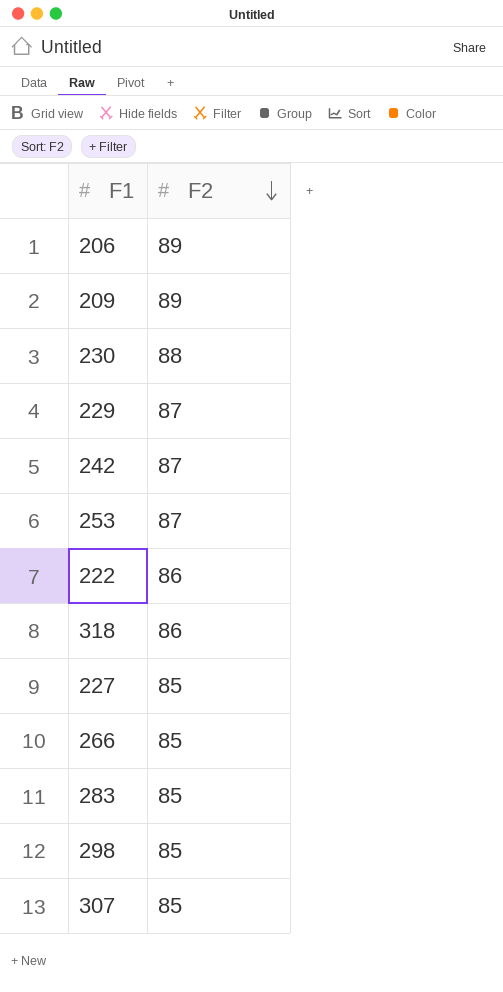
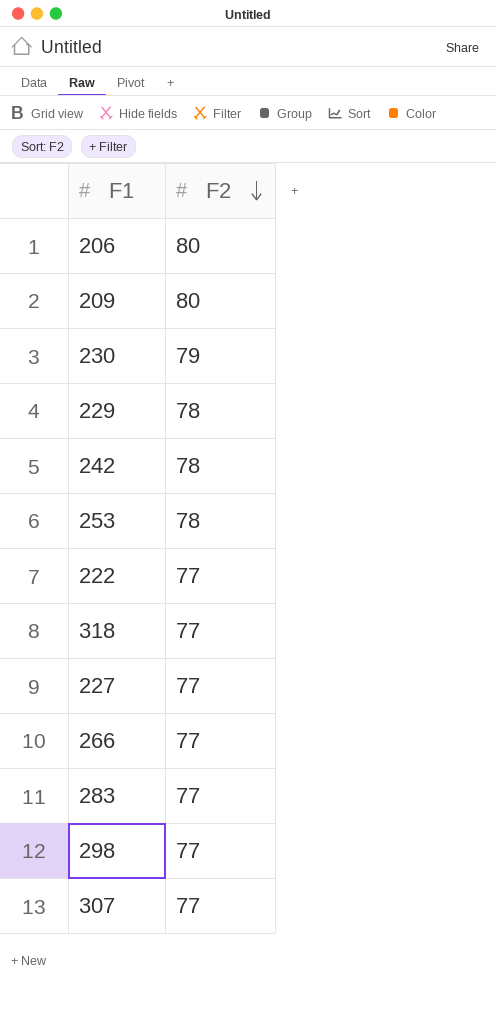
206 | F2: 89 -> 80
209 | F2: 89 -> 80
230 | F2: 88 -> 79
229 | F2: 87 -> 78
242 | F2: 87 -> 78
253 | F2: 87 -> 78
222 | F2: 86 -> 77
318 | F2: 86 -> 77
227 | F2: 85 -> 77
266 | F2: 85 -> 77
283 | F2: 85 -> 77
298 | F2: 85 -> 77
307 | F2: 85 -> 77

